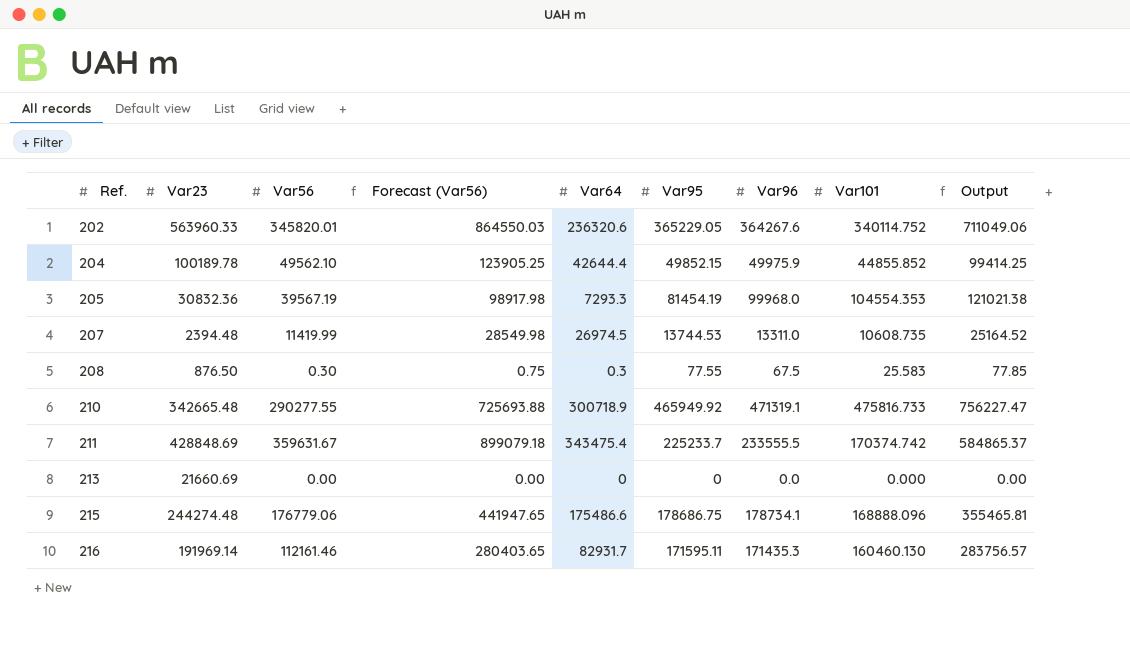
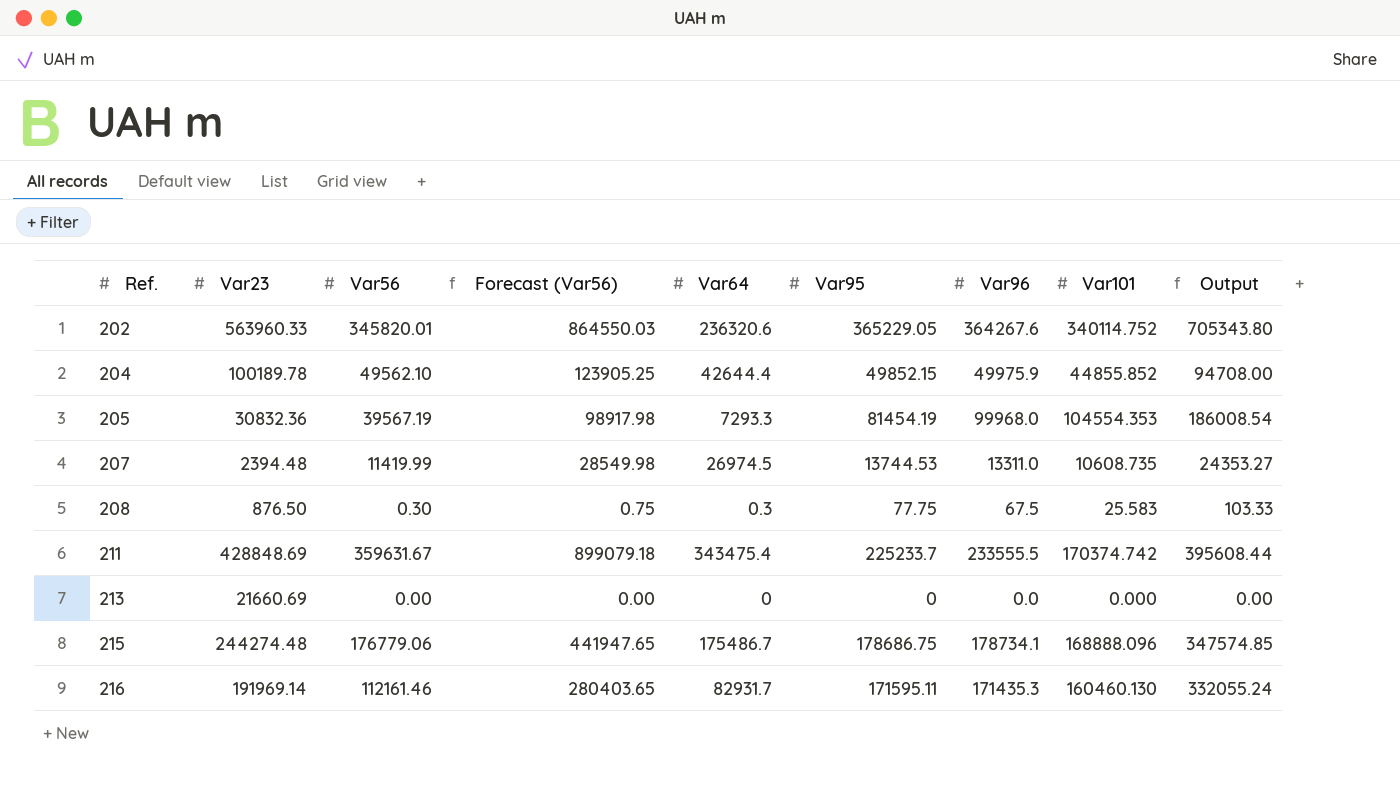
column Output | formula: [Var56] + [Var95] -> [Var95] + [Var101]
row 210: 342665.48 | 290277.55 | 725693.88 | 300718.9 | 465949.92 | 471319.1 | 475816.733 | 756227.47 -> none
208 | Var95: 77.55 -> 77.75
215 | Var64: 175486.6 -> 175486.7

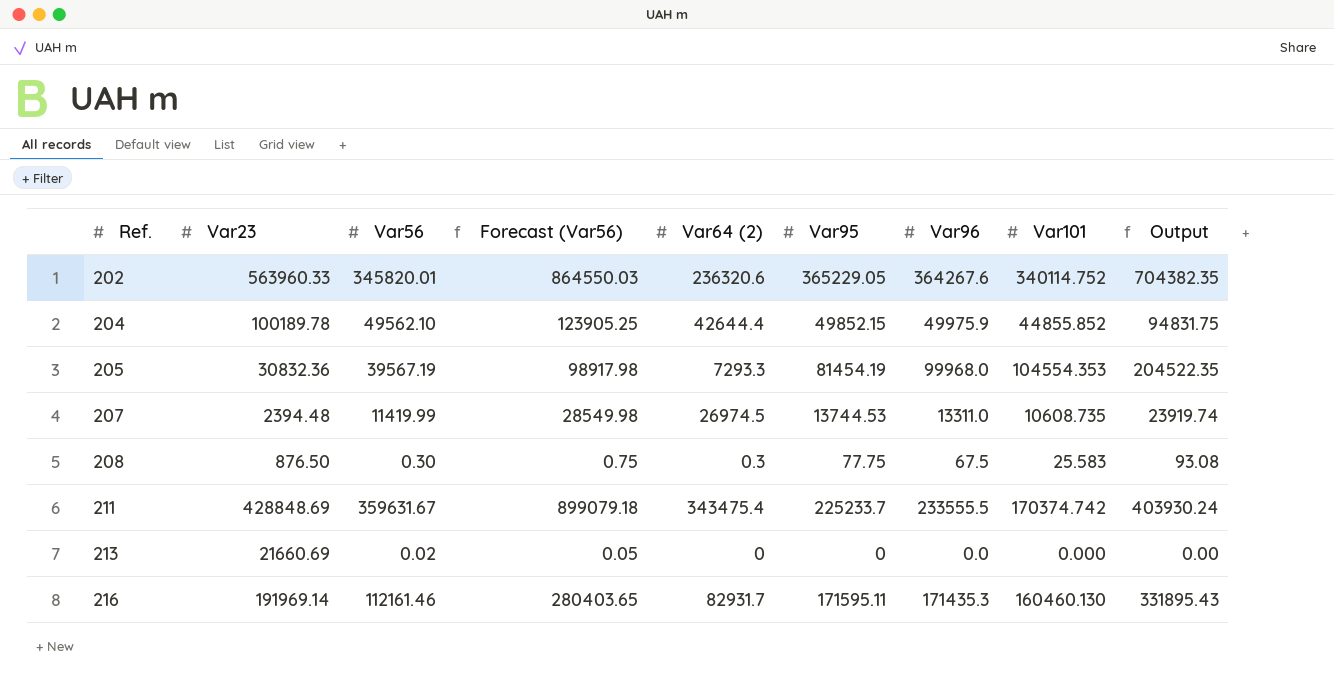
column name: Var64 -> Var64 (2)
column Output | formula: [Var95] + [Var101] -> [Var96] + [Var101]
row 215: 244274.48 | 176779.06 | 441947.65 | 175486.7 | 178686.75 | 178734.1 | 168888.096 | 347574.85 -> none
213 | Var56: 0.00 -> 0.02
213 | Forecast (Var56): 0.00 -> 0.05

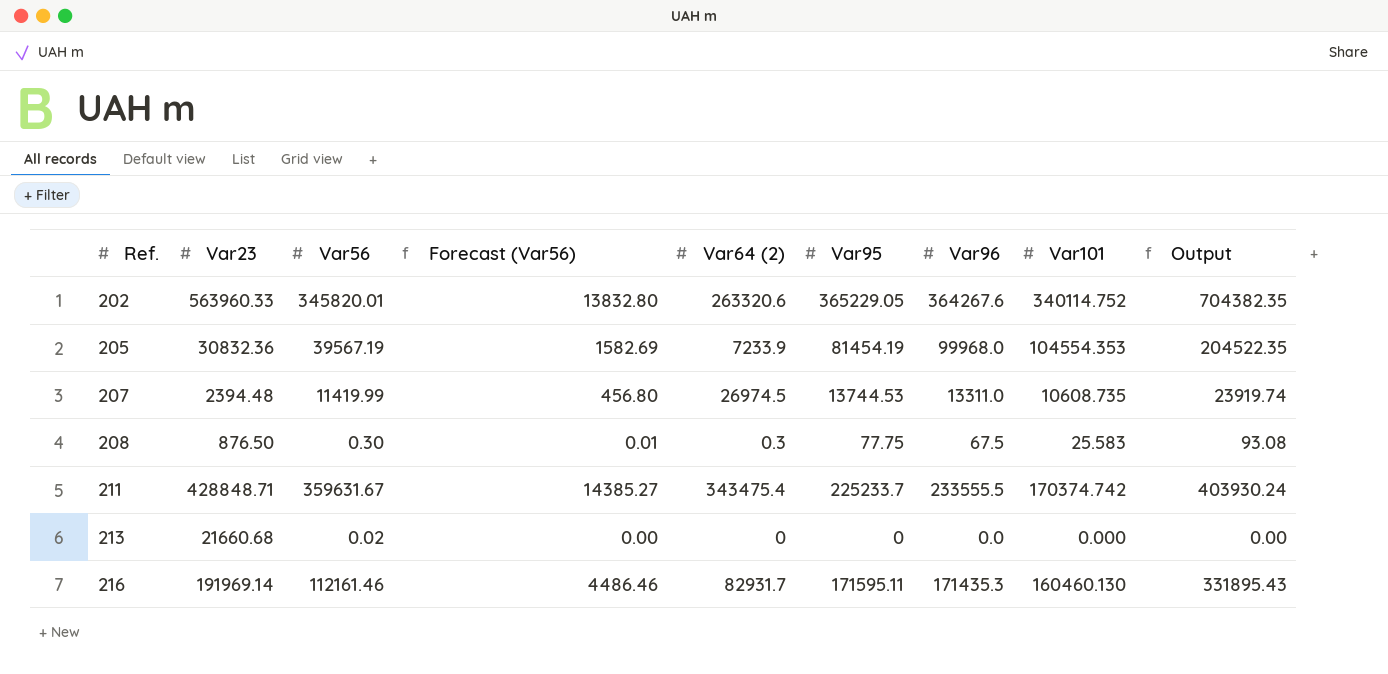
column Forecast (Var56) | formula: [Var56] * 2.5 -> [Var56] * 0.04
row 204: 100189.78 | 49562.10 | 123905.25 | 42644.4 | 49852.15 | 49975.9 | 44855.852 | 94831.75 -> none
202 | Var64 (2): 236320.6 -> 263320.6
205 | Var64 (2): 7293.3 -> 7233.9
211 | Var23: 428848.69 -> 428848.71
213 | Var23: 21660.69 -> 21660.68

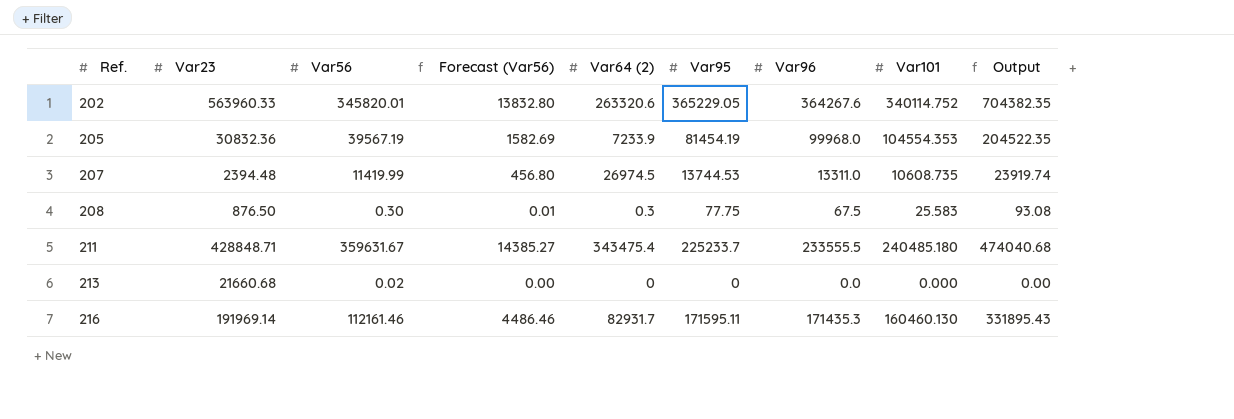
211 | Var101: 170374.742 -> 240485.180
211 | Output: 403930.24 -> 474040.68

